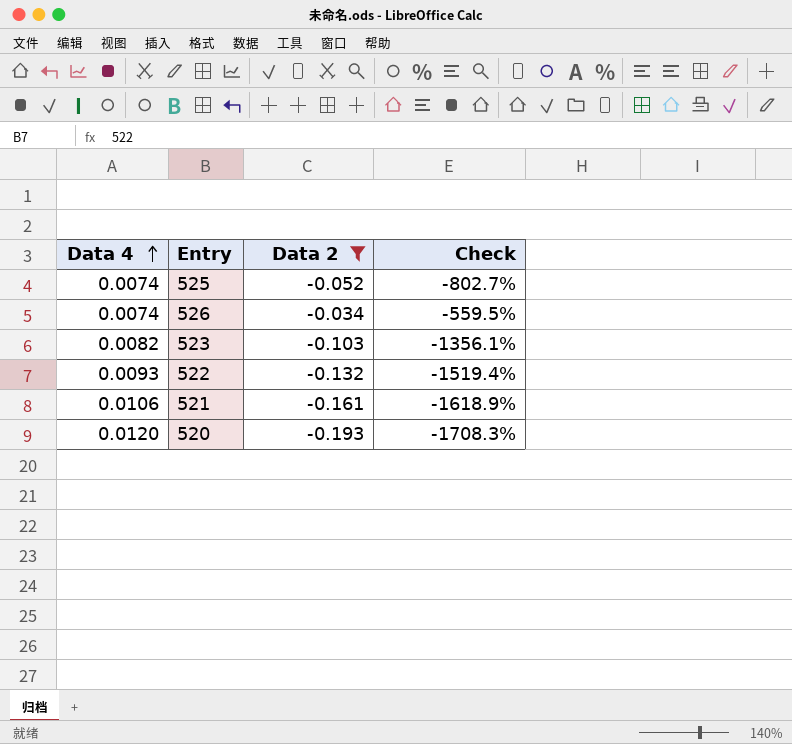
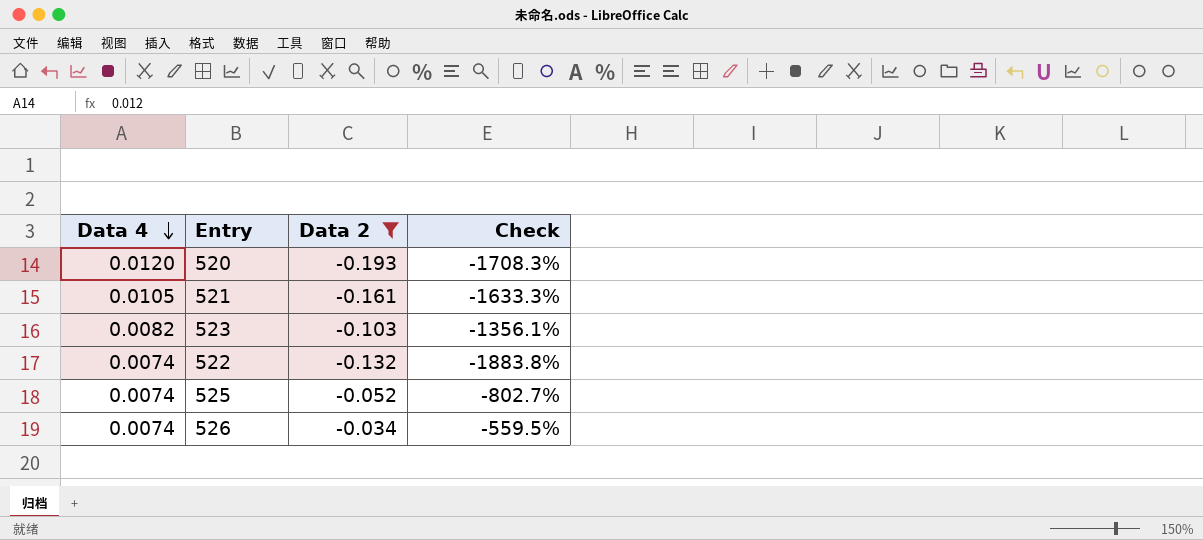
row order: Data 4 ascending -> Data 4 descending
521 | Data 4: 0.0106 -> 0.0105
521 | Check: -1618.9% -> -1633.3%
522 | Data 4: 0.0093 -> 0.0074
522 | Check: -1519.4% -> -1883.8%

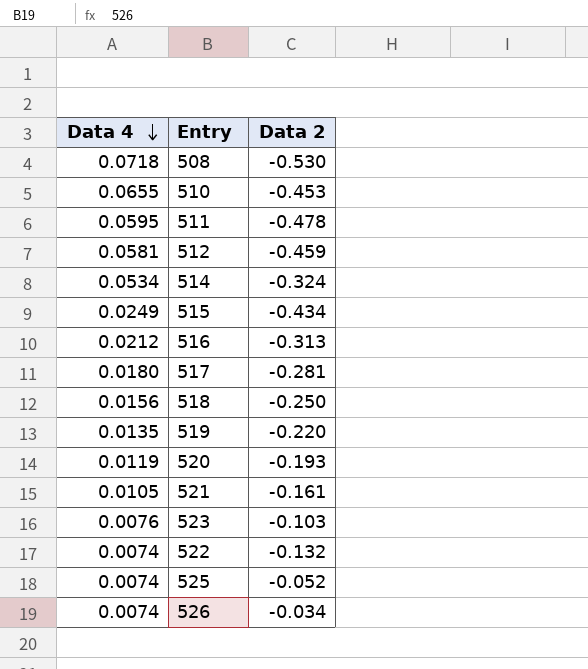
filter: Data 2 >= -0.193 -> none
column Check | formula: ([Data 2] - [Data 4]) / [Data 4] -> none
520 | Data 4: 0.0120 -> 0.0119
523 | Data 4: 0.0082 -> 0.0076

